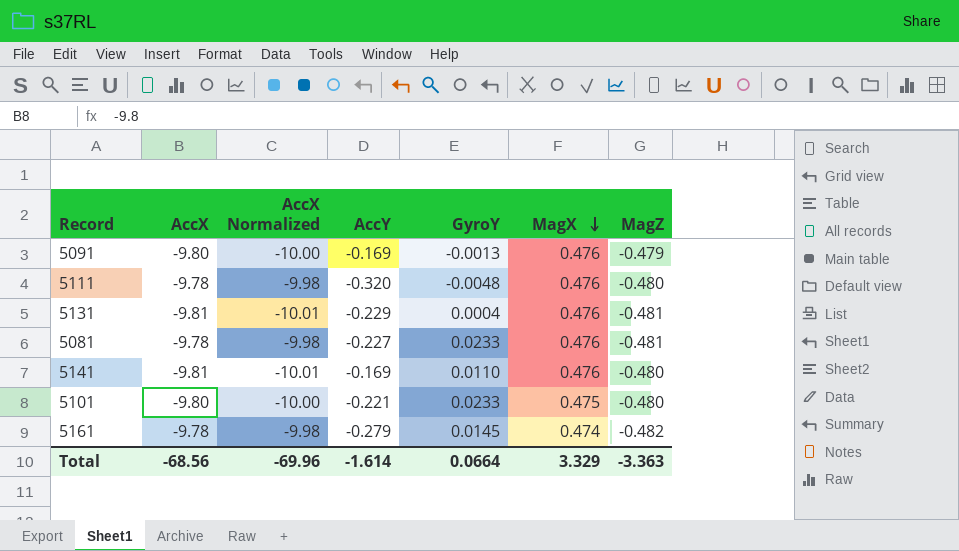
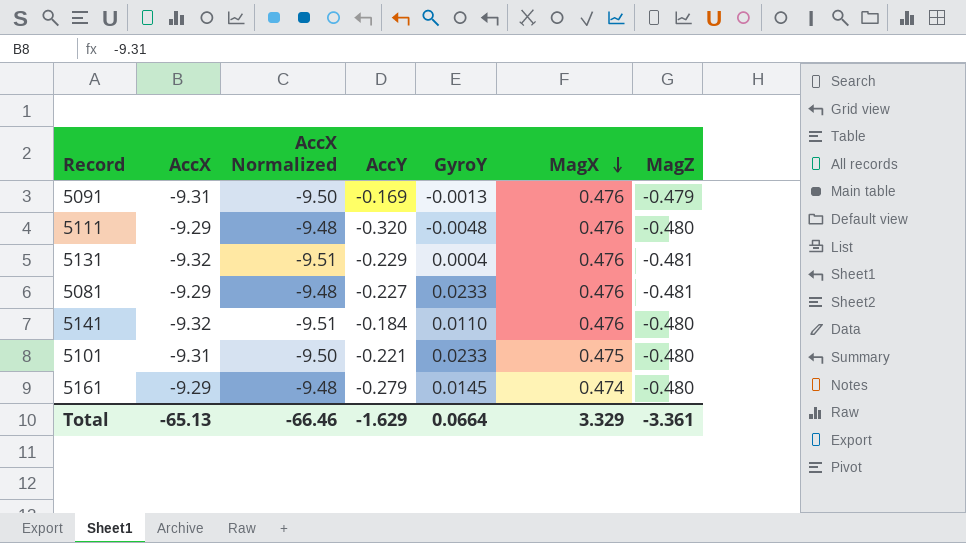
5091 | AccX: -9.80 -> -9.31
5091 | AccX Normalized: -10.00 -> -9.50
5111 | AccX: -9.78 -> -9.29
5111 | AccX Normalized: -9.98 -> -9.48
5131 | AccX: -9.81 -> -9.32
5131 | AccX Normalized: -10.01 -> -9.51
5081 | AccX: -9.78 -> -9.29
5081 | AccX Normalized: -9.98 -> -9.48
5141 | AccX: -9.81 -> -9.32
5141 | AccX Normalized: -10.01 -> -9.51
5141 | AccY: -0.169 -> -0.184
5101 | AccX: -9.80 -> -9.31
5101 | AccX Normalized: -10.00 -> -9.50
5161 | AccX: -9.78 -> -9.29
5161 | AccX Normalized: -9.98 -> -9.48
5161 | MagZ: -0.482 -> -0.480
Total | AccX: -68.56 -> -65.13
Total | AccX Normalized: -69.96 -> -66.46
Total | AccY: -1.614 -> -1.629
Total | MagZ: -3.363 -> -3.361

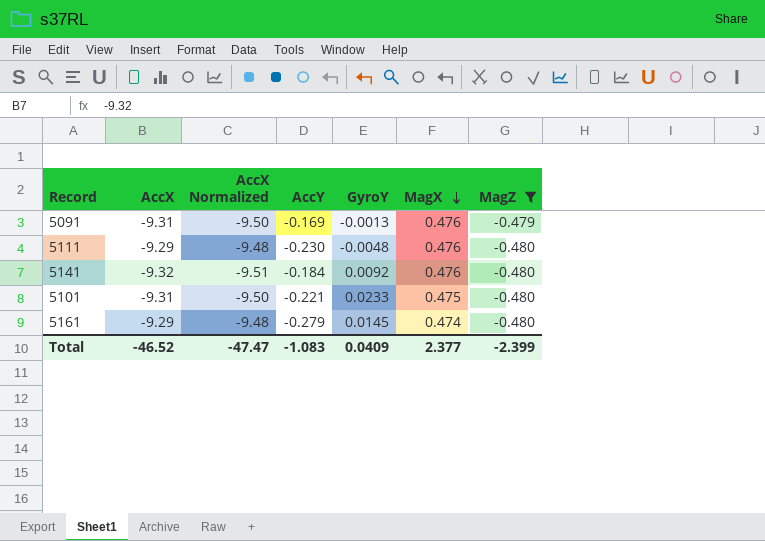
filter: none -> MagZ != -0.481
5111 | AccY: -0.320 -> -0.230
5141 | GyroY: 0.0110 -> 0.0092
Total | AccX: -65.13 -> -46.52
Total | AccX Normalized: -66.46 -> -47.47
Total | AccY: -1.629 -> -1.083
Total | GyroY: 0.0664 -> 0.0409
Total | MagX: 3.329 -> 2.377
Total | MagZ: -3.361 -> -2.399

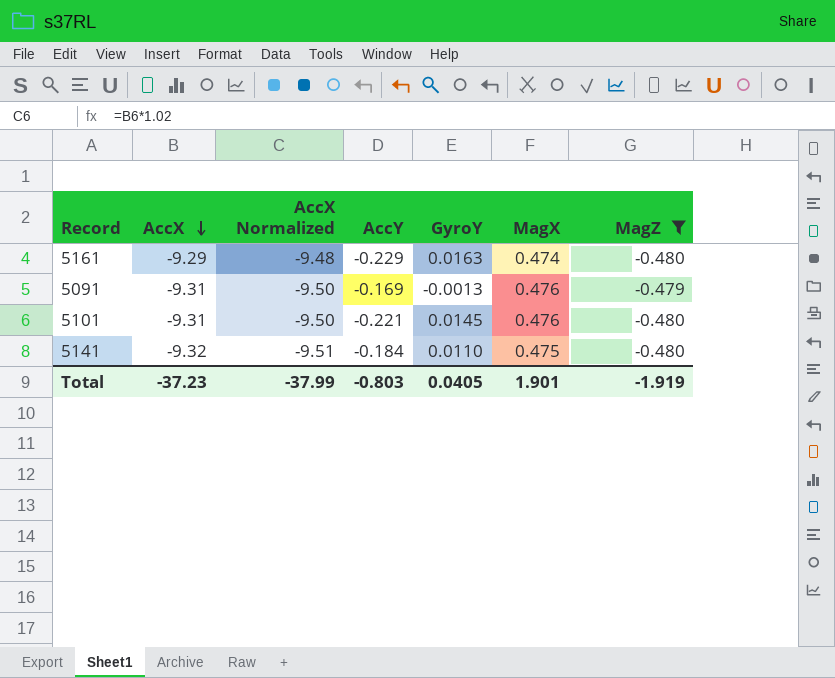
row order: MagX descending -> AccX descending
row 5111: -9.29 | -9.48 | -0.230 | -0.0048 | 0.476 | -0.480 -> none
5161 | AccY: -0.279 -> -0.229
5161 | GyroY: 0.0145 -> 0.0163
5101 | GyroY: 0.0233 -> 0.0145
5101 | MagX: 0.475 -> 0.476
5141 | GyroY: 0.0092 -> 0.0110
5141 | MagX: 0.476 -> 0.475
Total | AccX: -46.52 -> -37.23
Total | AccX Normalized: -47.47 -> -37.99
Total | AccY: -1.083 -> -0.803
Total | GyroY: 0.0409 -> 0.0405
Total | MagX: 2.377 -> 1.901
Total | MagZ: -2.399 -> -1.919

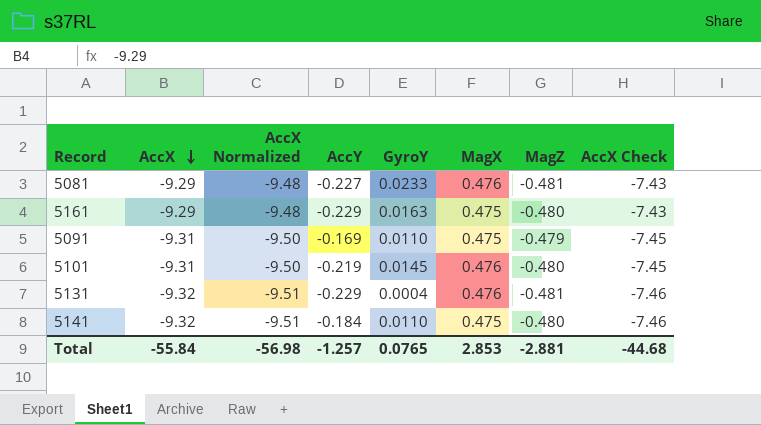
filter: MagZ != -0.481 -> none
column AccX Check | formula: none -> [AccX] * 0.8
5161 | MagX: 0.474 -> 0.475
5091 | GyroY: -0.0013 -> 0.0110
5091 | MagX: 0.476 -> 0.475
5101 | AccY: -0.221 -> -0.219
Total | AccX: -37.23 -> -55.84
Total | AccX Normalized: -37.99 -> -56.98
Total | AccY: -0.803 -> -1.257
Total | GyroY: 0.0405 -> 0.0765
Total | MagX: 1.901 -> 2.853
Total | MagZ: -1.919 -> -2.881

